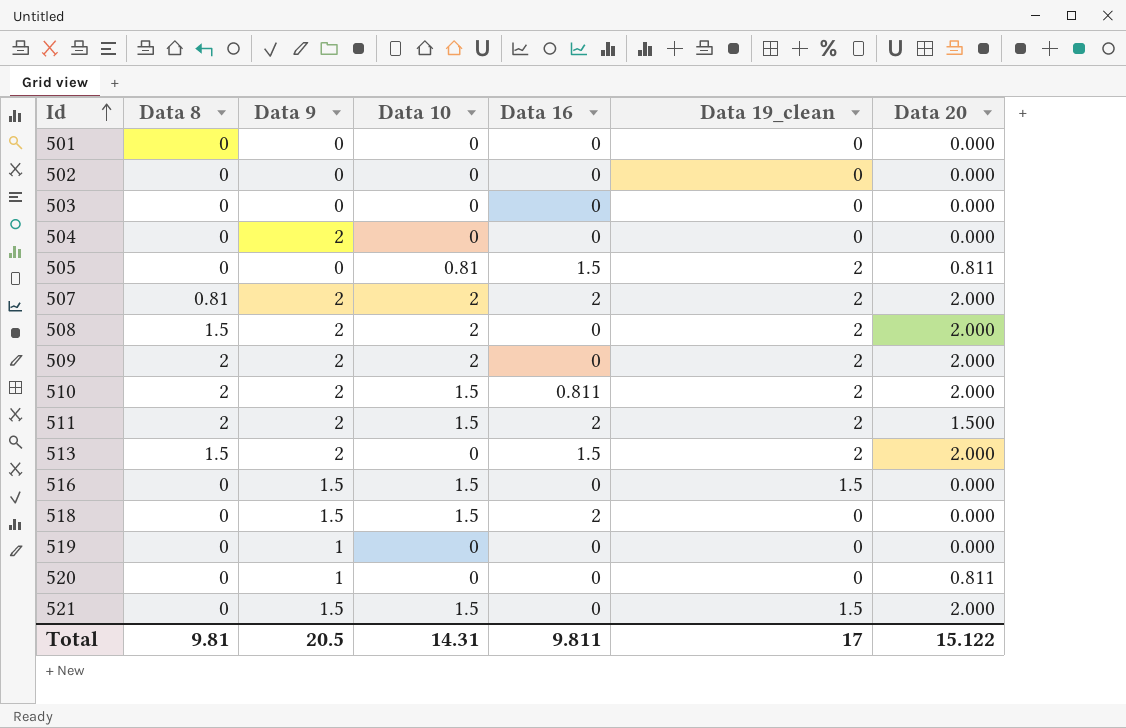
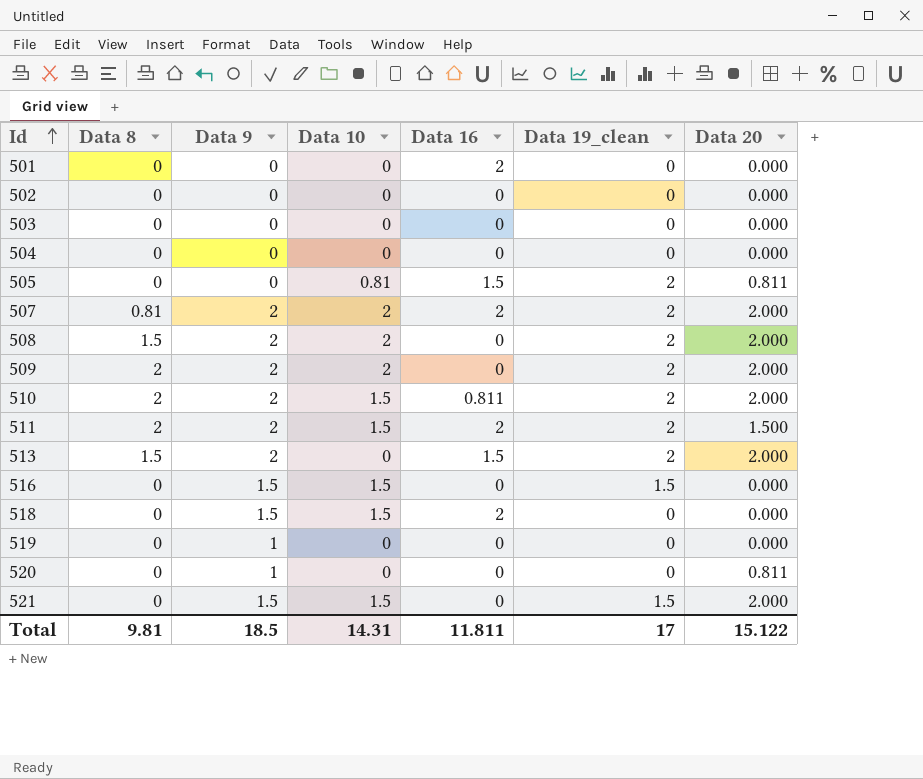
501 | Data 16: 0 -> 2
504 | Data 9: 2 -> 0
Total | Data 9: 20.5 -> 18.5
Total | Data 16: 9.811 -> 11.811

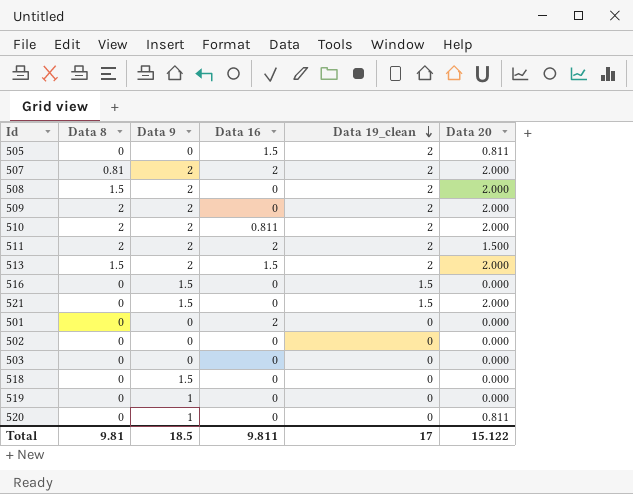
row order: Id ascending -> Data 19_clean descending
column Data 10 | position: 4 -> none
row 504: 0 | 0 | 0 | 0 | 0 | 0.000 -> none
518 | Data 16: 2 -> 0
Total | Data 16: 11.811 -> 9.811

